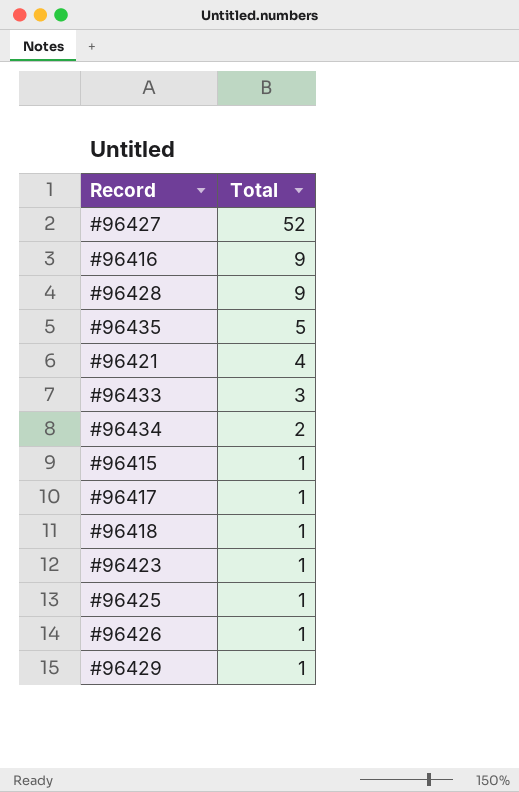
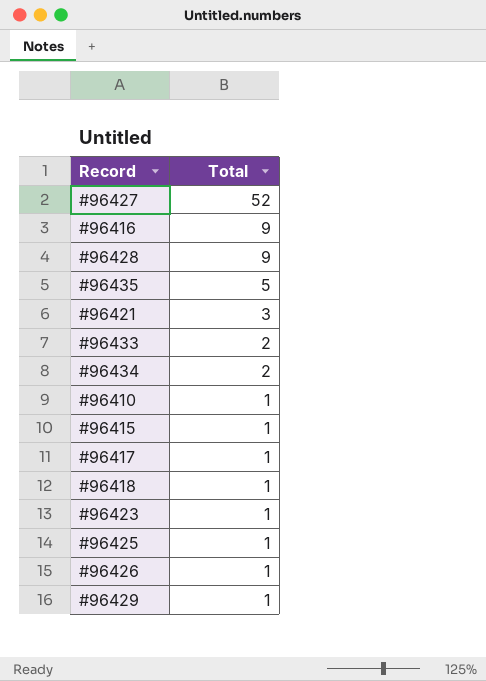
#96421 | Total: 4 -> 3
#96433 | Total: 3 -> 2
row #96410: none -> 1

